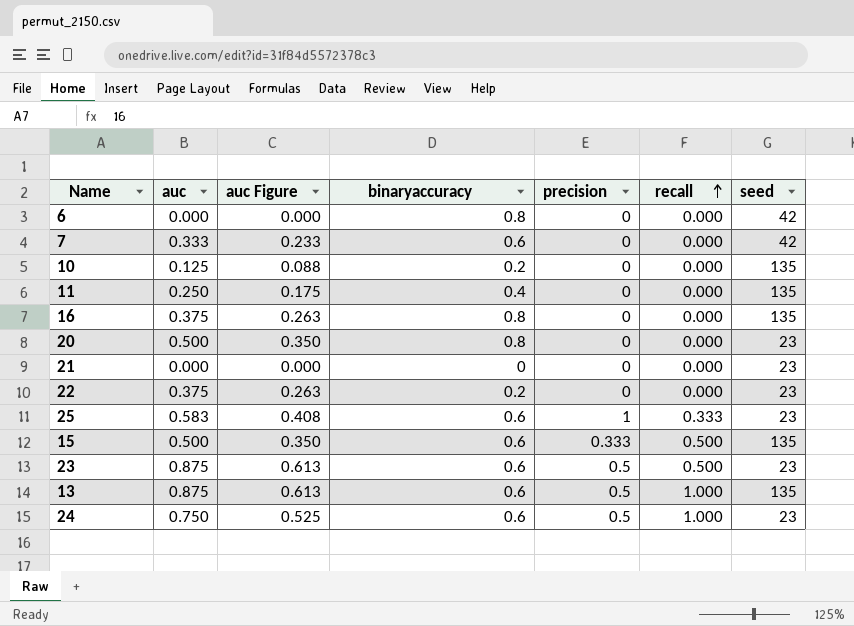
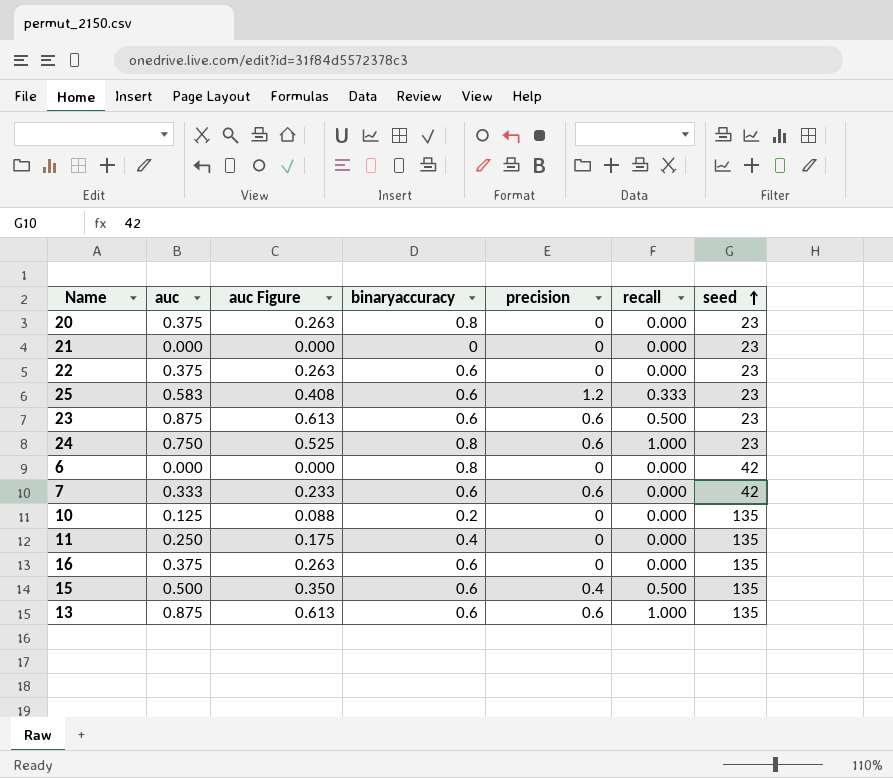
row order: recall ascending -> seed ascending
20 | auc: 0.500 -> 0.375
20 | auc Figure: 0.350 -> 0.263
22 | binaryaccuracy: 0.2 -> 0.6
25 | precision: 1 -> 1.2
23 | precision: 0.5 -> 0.6
24 | binaryaccuracy: 0.6 -> 0.8
24 | precision: 0.5 -> 0.6
7 | precision: 0 -> 0.6
16 | binaryaccuracy: 0.8 -> 0.6
15 | precision: 0.333 -> 0.4
13 | precision: 0.5 -> 0.6

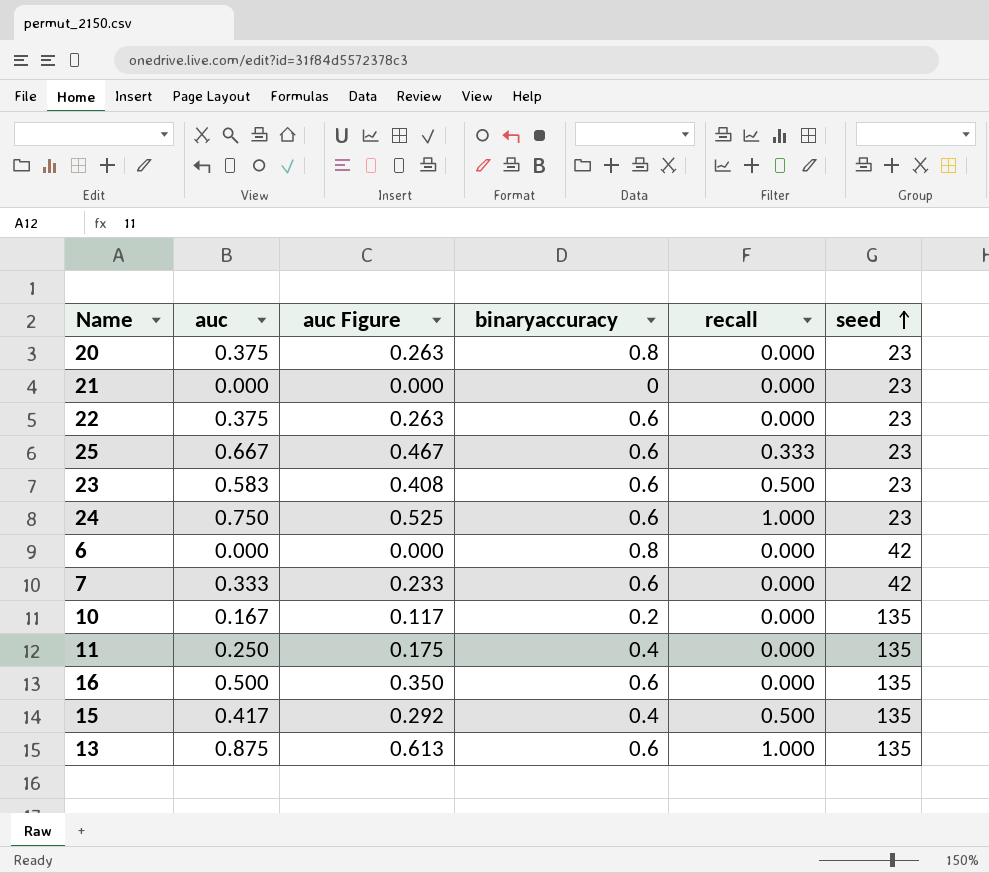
column precision | position: 5 -> none
25 | auc: 0.583 -> 0.667
25 | auc Figure: 0.408 -> 0.467
23 | auc: 0.875 -> 0.583
23 | auc Figure: 0.613 -> 0.408
24 | binaryaccuracy: 0.8 -> 0.6
10 | auc: 0.125 -> 0.167
10 | auc Figure: 0.088 -> 0.117
16 | auc: 0.375 -> 0.500
16 | auc Figure: 0.263 -> 0.350
15 | auc: 0.500 -> 0.417
15 | auc Figure: 0.350 -> 0.292
15 | binaryaccuracy: 0.6 -> 0.4

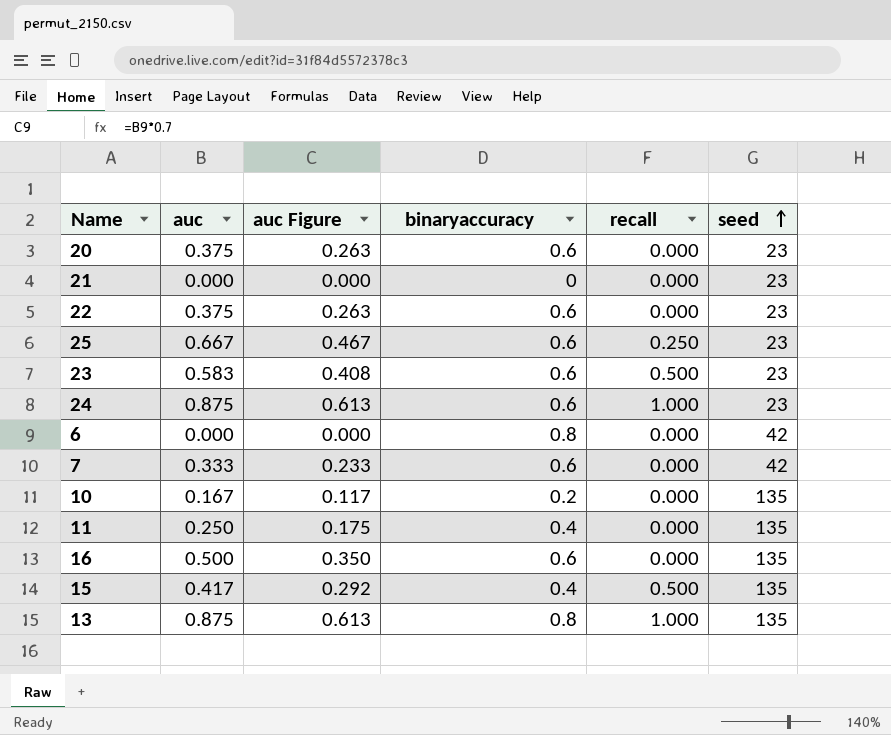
20 | binaryaccuracy: 0.8 -> 0.6
25 | recall: 0.333 -> 0.250
24 | auc: 0.750 -> 0.875
24 | auc Figure: 0.525 -> 0.613
13 | binaryaccuracy: 0.6 -> 0.8

